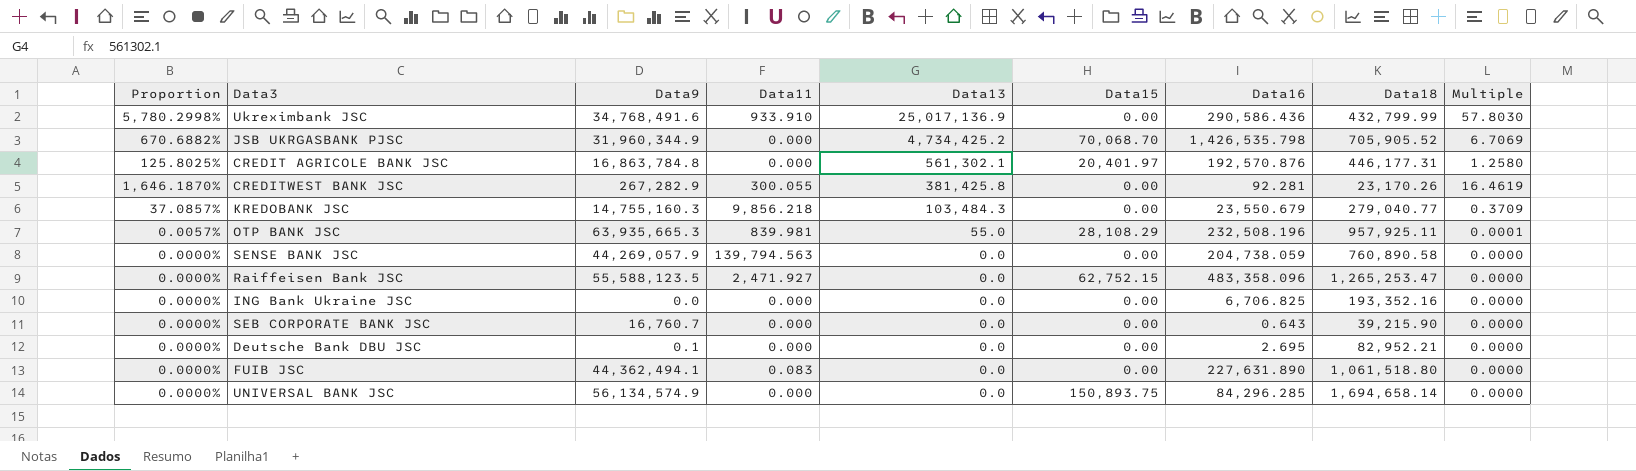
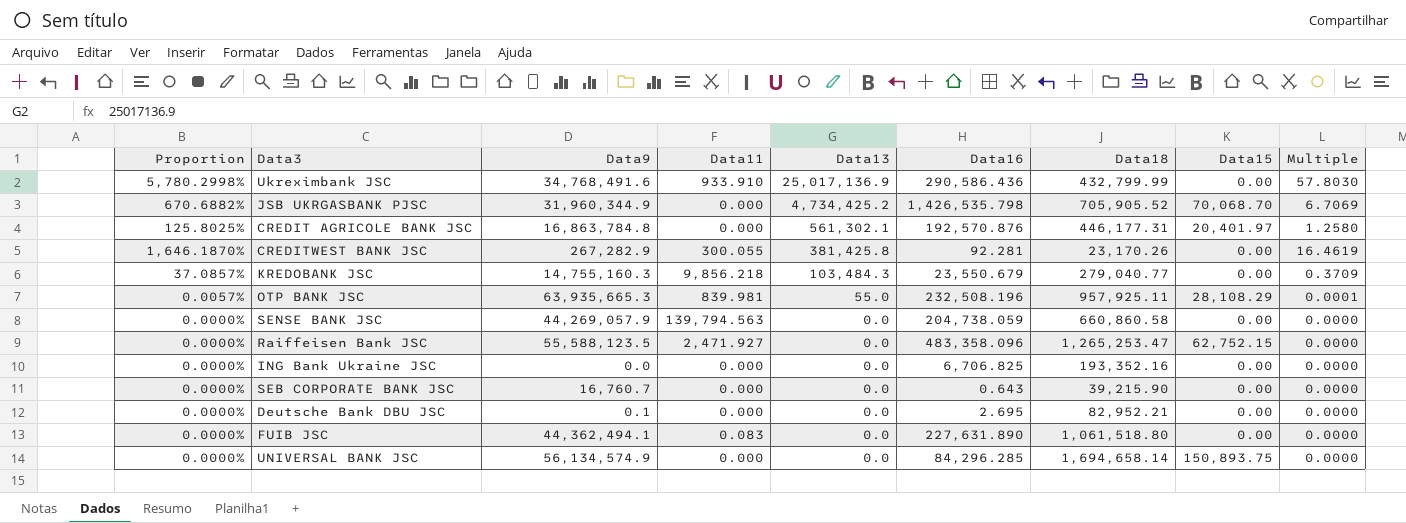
column Data15 | position: 6 -> 8
SENSE BANK JSC | Data18: 760,890.58 -> 660,860.58

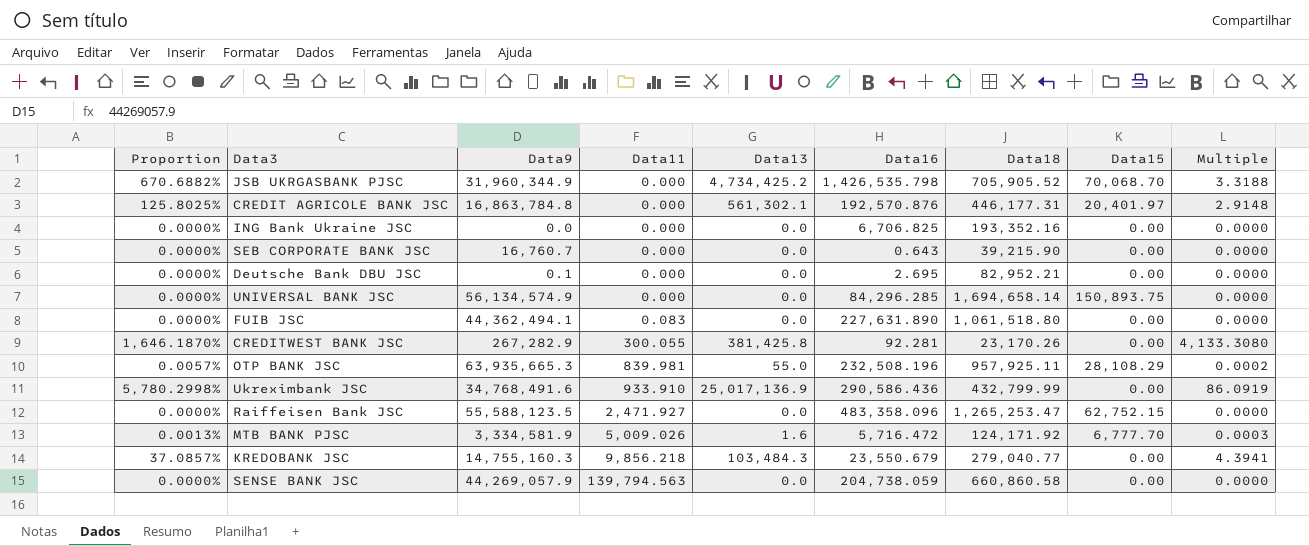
row order: Data13 descending -> Data11 ascending
column Multiple | formula: [Data13] / [Data18] -> [Data13] / [Data16]
row MTB BANK PJSC: none -> 0.0013% | 3,334,581.9 | 5,009.026 | 1.6 | 5,716.472 | 124,171.92 | 6,777.70 | 0.0003

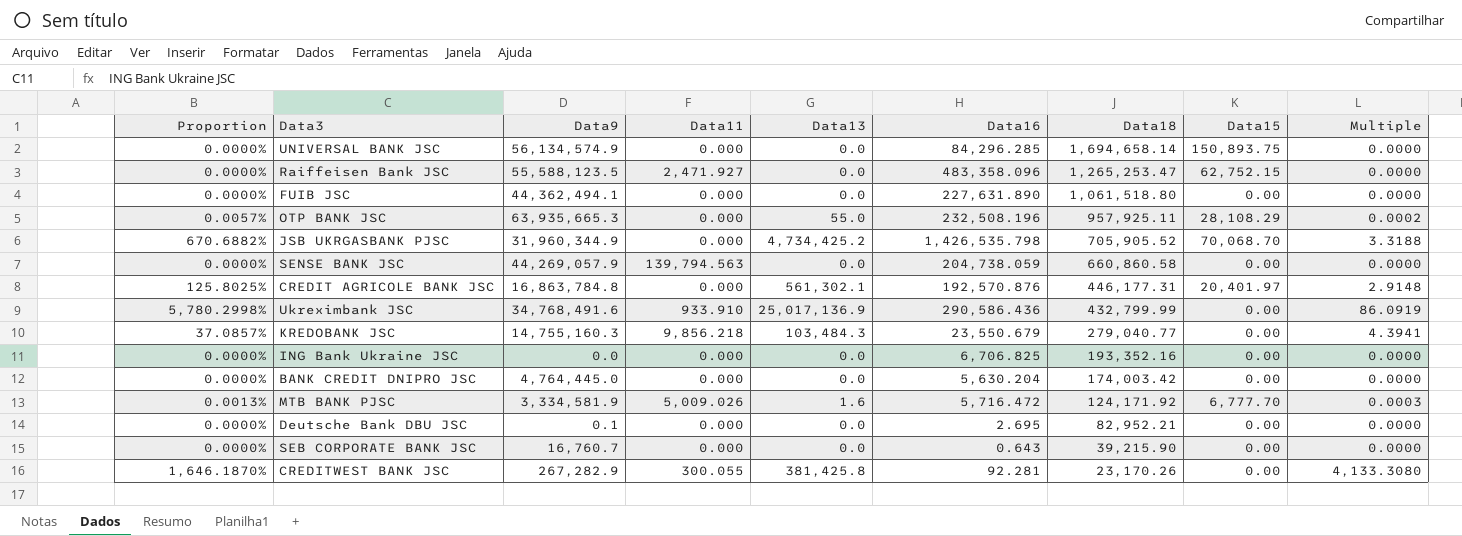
row order: Data11 ascending -> Data18 descending
FUIB JSC | Data11: 0.083 -> 0.000
OTP BANK JSC | Data11: 839.981 -> 0.000
row BANK CREDIT DNIPRO JSC: none -> 0.0000% | 4,764,445.0 | 0.000 | 0.0 | 5,630.204 | 174,003.42 | 0.00 | 0.0000

